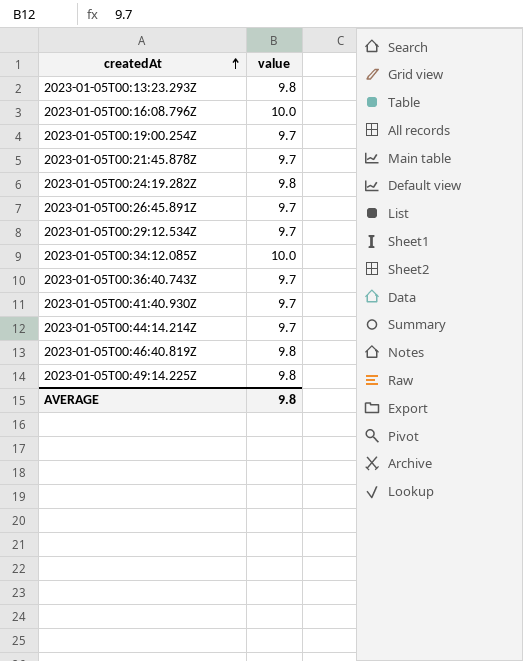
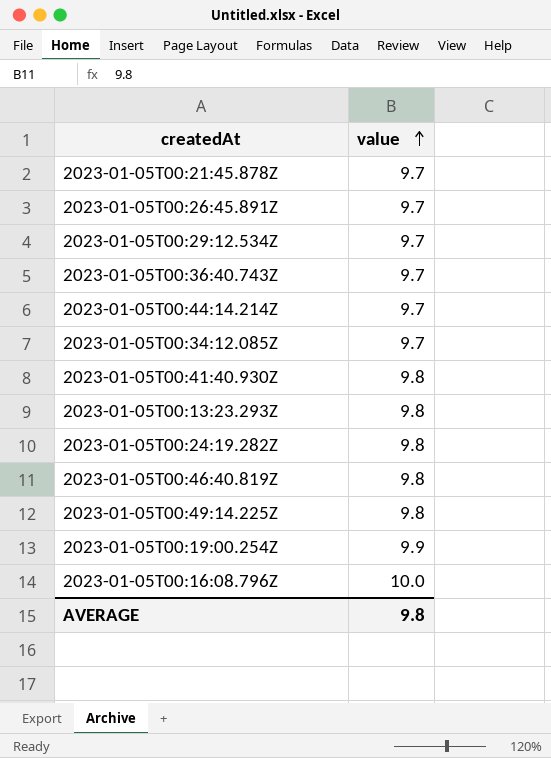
row order: createdAt ascending -> value ascending
2023-01-05T00:34:12.085Z | value: 10.0 -> 9.7
2023-01-05T00:41:40.930Z | value: 9.7 -> 9.8
2023-01-05T00:19:00.254Z | value: 9.7 -> 9.9

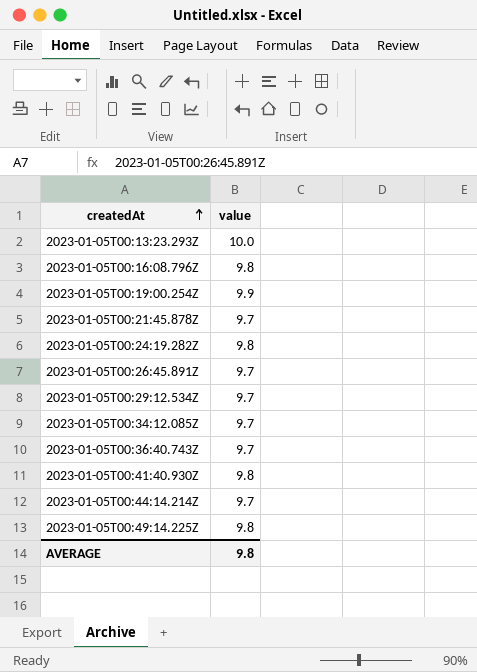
row order: value ascending -> createdAt ascending
row 2023-01-05T00:46:40.819Z: 9.8 -> none
2023-01-05T00:13:23.293Z | value: 9.8 -> 10.0
2023-01-05T00:16:08.796Z | value: 10.0 -> 9.8

